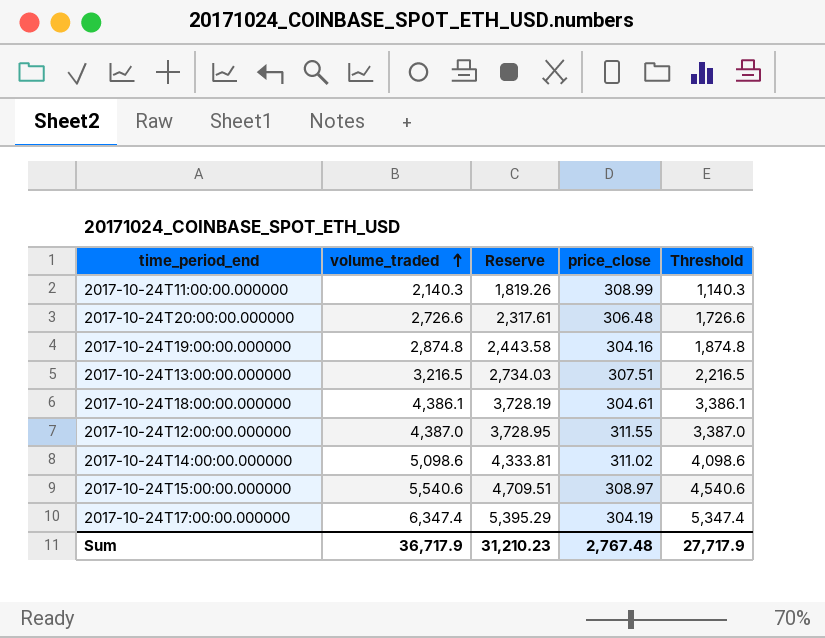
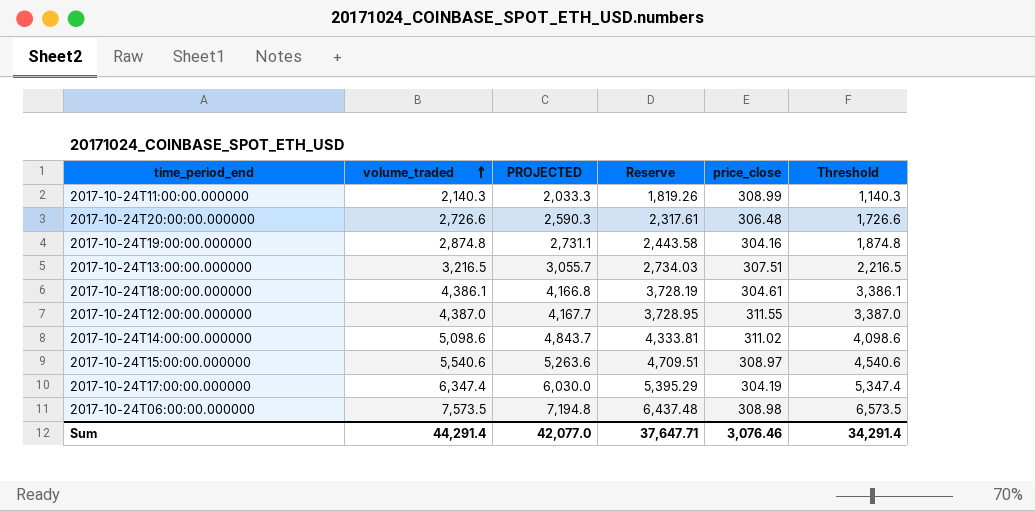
column PROJECTED | formula: none -> [volume_traded] * 0.95
row 2017-10-24T06:00:00.000000: none -> 7,573.5 | 7,194.8 | 6,437.48 | 308.98 | 6,573.5
Sum | volume_traded: 36,717.9 -> 44,291.4
Sum | Reserve: 31,210.23 -> 37,647.71
Sum | price_close: 2,767.48 -> 3,076.46
Sum | Threshold: 27,717.9 -> 34,291.4

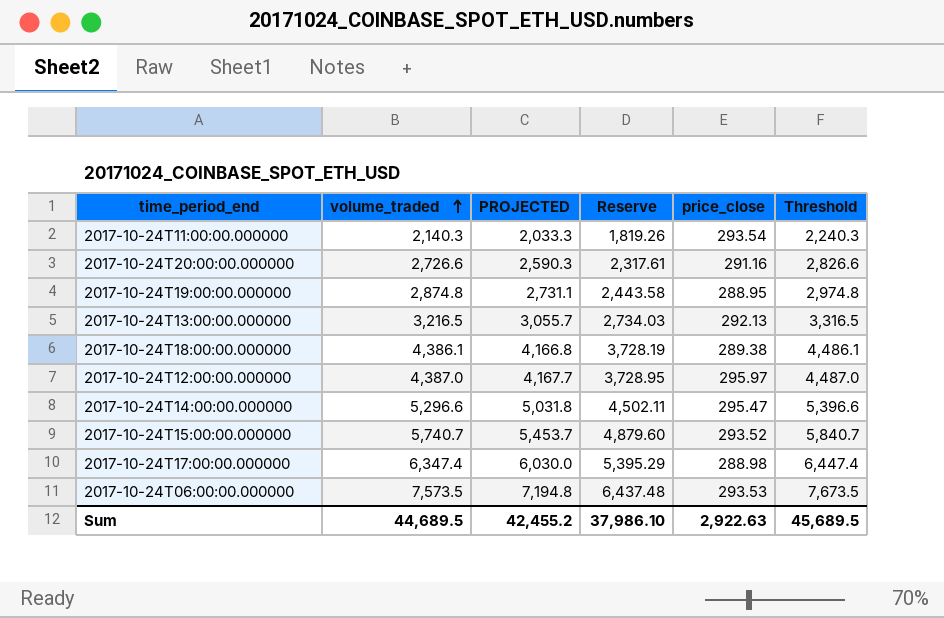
column Threshold | formula: [volume_traded] - 1000 -> [volume_traded] + 100
2017-10-24T11:00:00.000000 | price_close: 308.99 -> 293.54
2017-10-24T20:00:00.000000 | price_close: 306.48 -> 291.16
2017-10-24T19:00:00.000000 | price_close: 304.16 -> 288.95
2017-10-24T13:00:00.000000 | price_close: 307.51 -> 292.13
2017-10-24T18:00:00.000000 | price_close: 304.61 -> 289.38
2017-10-24T12:00:00.000000 | price_close: 311.55 -> 295.97
2017-10-24T14:00:00.000000 | volume_traded: 5,098.6 -> 5,296.6
2017-10-24T14:00:00.000000 | PROJECTED: 4,843.7 -> 5,031.8
2017-10-24T14:00:00.000000 | Reserve: 4,333.81 -> 4,502.11
2017-10-24T14:00:00.000000 | price_close: 311.02 -> 295.47
2017-10-24T15:00:00.000000 | volume_traded: 5,540.6 -> 5,740.7
2017-10-24T15:00:00.000000 | PROJECTED: 5,263.6 -> 5,453.7
2017-10-24T15:00:00.000000 | Reserve: 4,709.51 -> 4,879.60
2017-10-24T15:00:00.000000 | price_close: 308.97 -> 293.52
2017-10-24T17:00:00.000000 | price_close: 304.19 -> 288.98
2017-10-24T06:00:00.000000 | price_close: 308.98 -> 293.53
Sum | volume_traded: 44,291.4 -> 44,689.5
Sum | PROJECTED: 42,077.0 -> 42,455.2
Sum | Reserve: 37,647.71 -> 37,986.10
Sum | price_close: 3,076.46 -> 2,922.63
Sum | Threshold: 34,291.4 -> 45,689.5

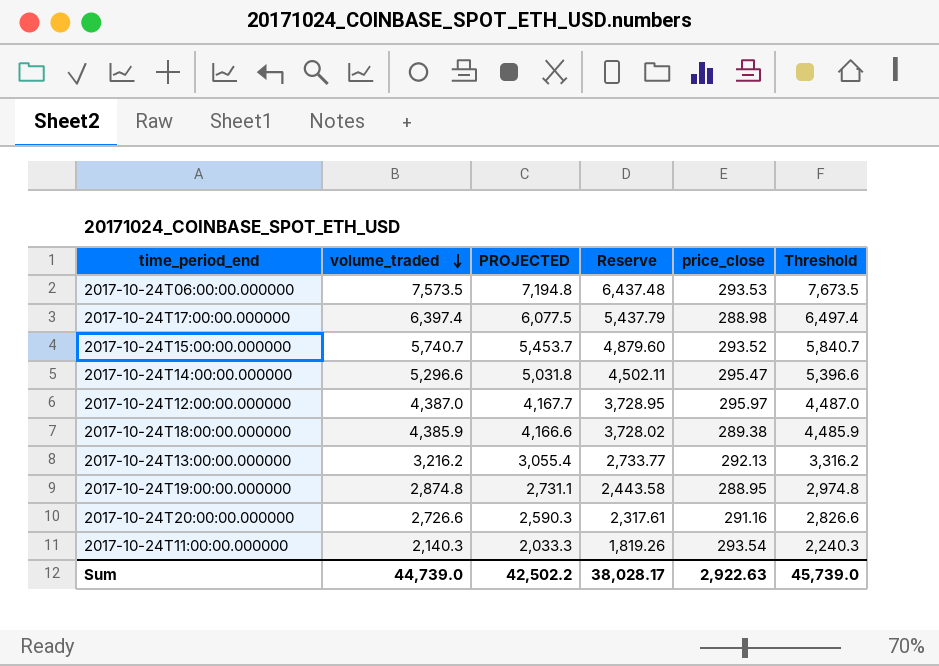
row order: volume_traded ascending -> volume_traded descending
2017-10-24T17:00:00.000000 | volume_traded: 6,347.4 -> 6,397.4
2017-10-24T17:00:00.000000 | PROJECTED: 6,030.0 -> 6,077.5
2017-10-24T17:00:00.000000 | Reserve: 5,395.29 -> 5,437.79
2017-10-24T17:00:00.000000 | Threshold: 6,447.4 -> 6,497.4
2017-10-24T18:00:00.000000 | volume_traded: 4,386.1 -> 4,385.9
2017-10-24T18:00:00.000000 | PROJECTED: 4,166.8 -> 4,166.6
2017-10-24T18:00:00.000000 | Reserve: 3,728.19 -> 3,728.02
2017-10-24T18:00:00.000000 | Threshold: 4,486.1 -> 4,485.9
2017-10-24T13:00:00.000000 | volume_traded: 3,216.5 -> 3,216.2
2017-10-24T13:00:00.000000 | PROJECTED: 3,055.7 -> 3,055.4
2017-10-24T13:00:00.000000 | Reserve: 2,734.03 -> 2,733.77
2017-10-24T13:00:00.000000 | Threshold: 3,316.5 -> 3,316.2
Sum | volume_traded: 44,689.5 -> 44,739.0
Sum | PROJECTED: 42,455.2 -> 42,502.2
Sum | Reserve: 37,986.10 -> 38,028.17
Sum | Threshold: 45,689.5 -> 45,739.0

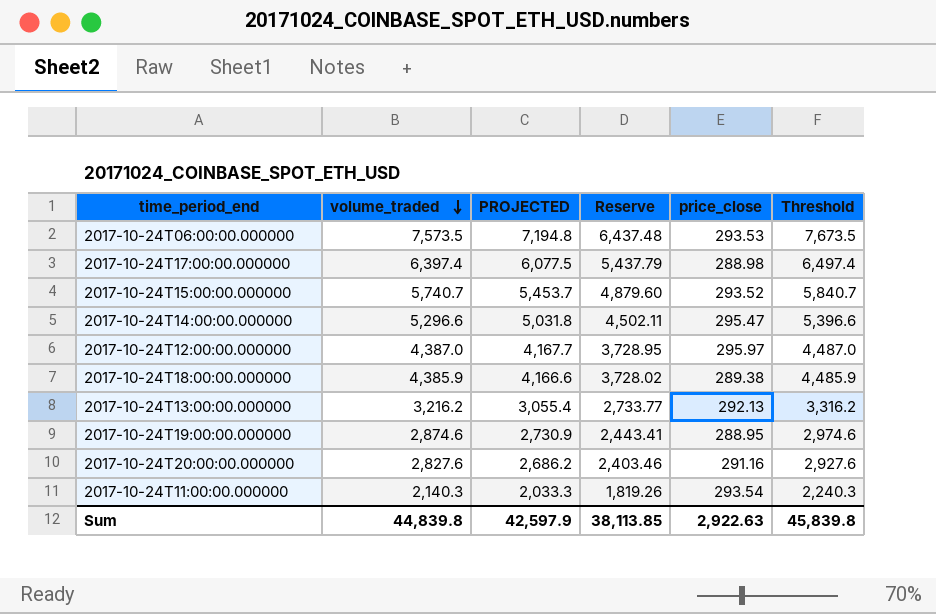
2017-10-24T19:00:00.000000 | volume_traded: 2,874.8 -> 2,874.6
2017-10-24T19:00:00.000000 | PROJECTED: 2,731.1 -> 2,730.9
2017-10-24T19:00:00.000000 | Reserve: 2,443.58 -> 2,443.41
2017-10-24T19:00:00.000000 | Threshold: 2,974.8 -> 2,974.6
2017-10-24T20:00:00.000000 | volume_traded: 2,726.6 -> 2,827.6
2017-10-24T20:00:00.000000 | PROJECTED: 2,590.3 -> 2,686.2
2017-10-24T20:00:00.000000 | Reserve: 2,317.61 -> 2,403.46
2017-10-24T20:00:00.000000 | Threshold: 2,826.6 -> 2,927.6
Sum | volume_traded: 44,739.0 -> 44,839.8
Sum | PROJECTED: 42,502.2 -> 42,597.9
Sum | Reserve: 38,028.17 -> 38,113.85
Sum | Threshold: 45,739.0 -> 45,839.8

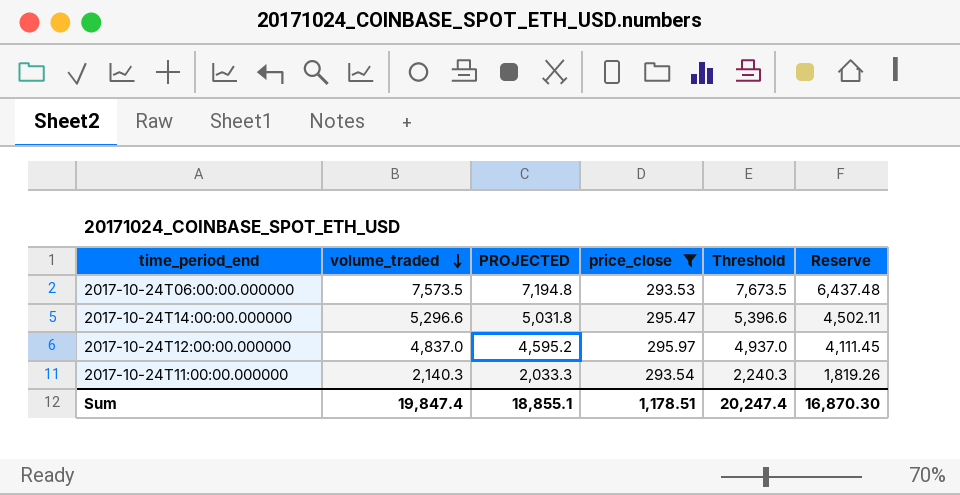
filter: none -> price_close >= 293.53
column Reserve | position: 4 -> 6
2017-10-24T12:00:00.000000 | volume_traded: 4,387.0 -> 4,837.0
2017-10-24T12:00:00.000000 | PROJECTED: 4,167.7 -> 4,595.2
2017-10-24T12:00:00.000000 | Threshold: 4,487.0 -> 4,937.0
2017-10-24T12:00:00.000000 | Reserve: 3,728.95 -> 4,111.45
Sum | volume_traded: 44,839.8 -> 19,847.4
Sum | PROJECTED: 42,597.9 -> 18,855.1
Sum | price_close: 2,922.63 -> 1,178.51
Sum | Threshold: 45,839.8 -> 20,247.4
Sum | Reserve: 38,113.85 -> 16,870.30

